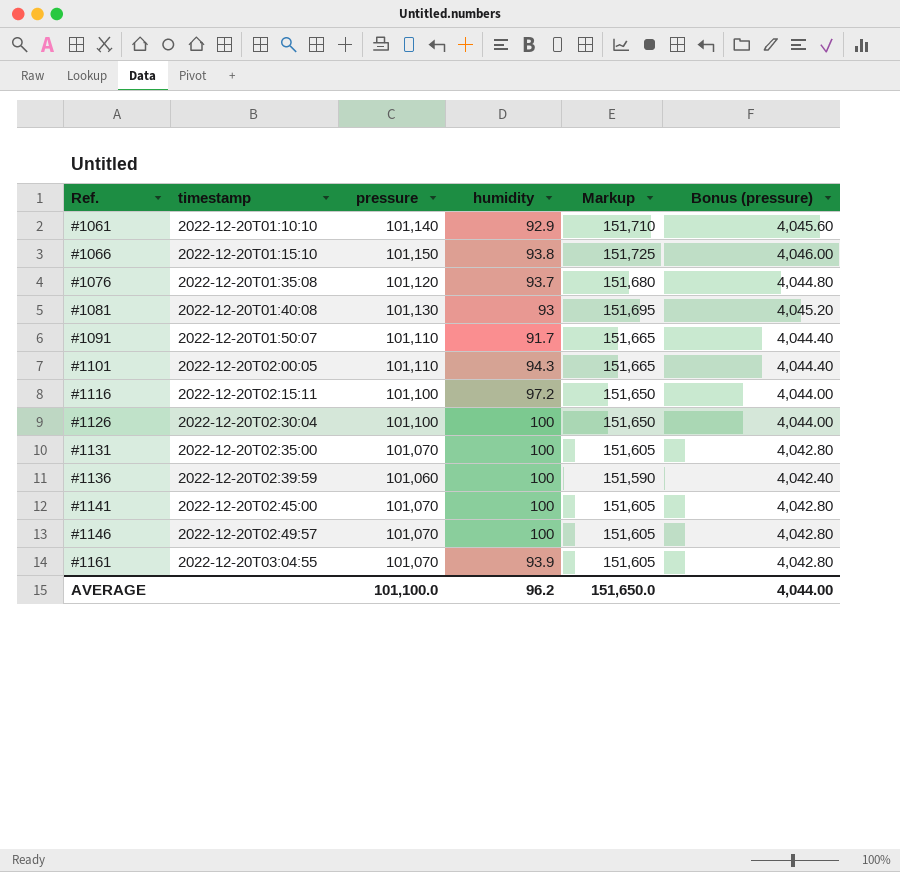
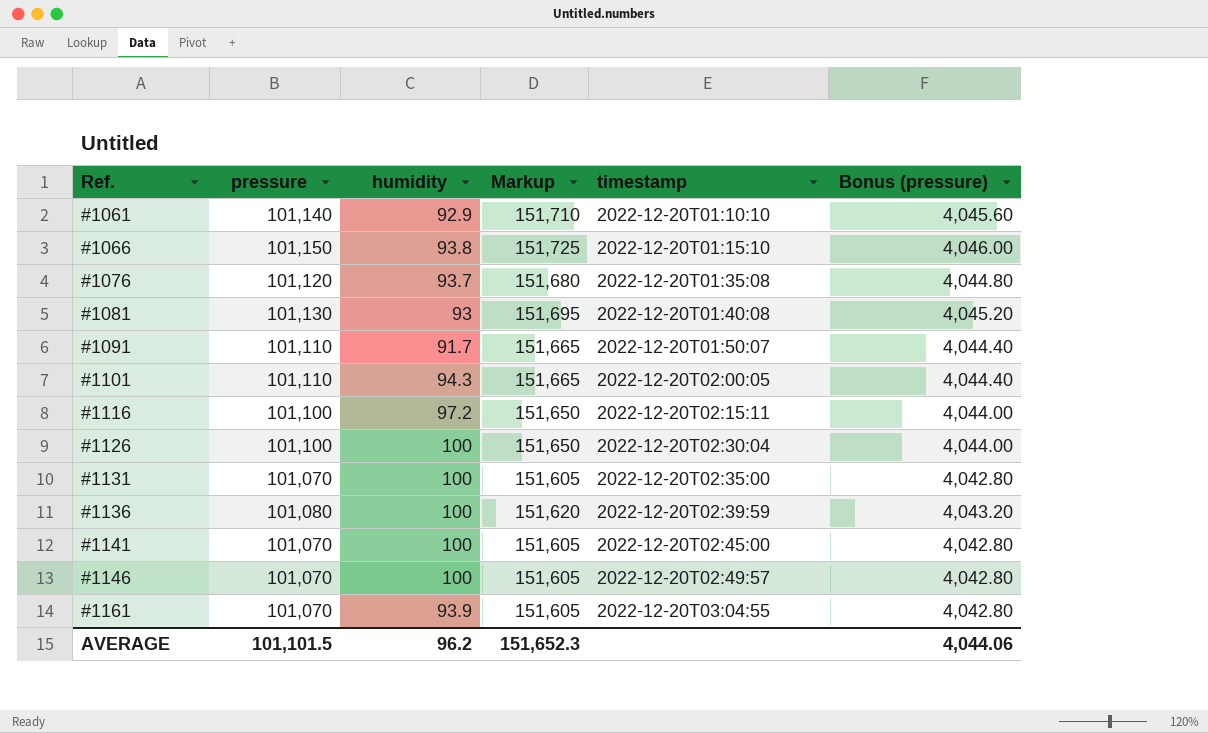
column timestamp | position: 2 -> 5
#1136 | pressure: 101,060 -> 101,080
#1136 | Markup: 151,590 -> 151,620
#1136 | Bonus (pressure): 4,042.40 -> 4,043.20
AVERAGE | pressure: 101,100.0 -> 101,101.5
AVERAGE | Markup: 151,650.0 -> 151,652.3
AVERAGE | Bonus (pressure): 4,044.00 -> 4,044.06

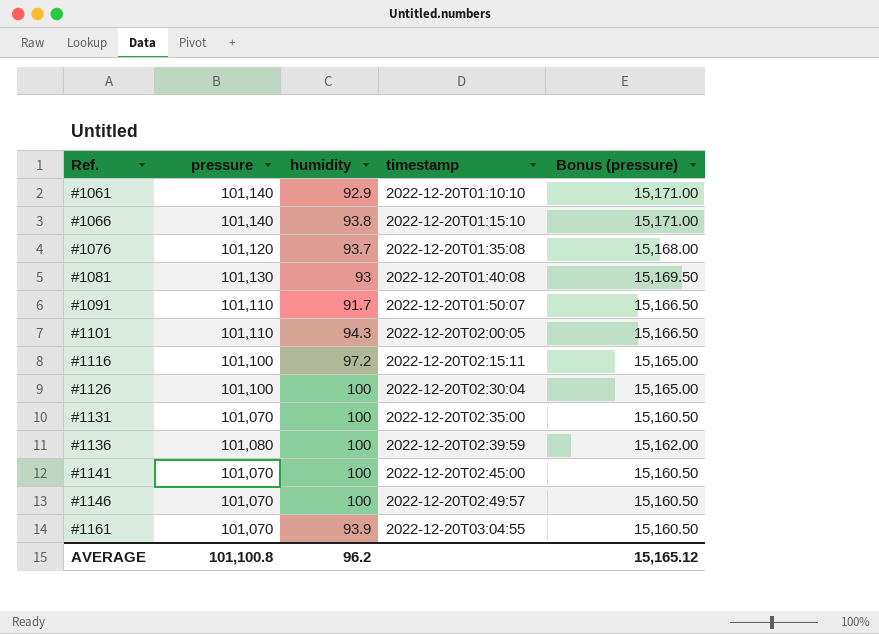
column Markup | formula: [pressure] * 1.5 -> none
column Bonus (pressure) | formula: [pressure] * 0.04 -> [pressure] * 0.15
#1066 | pressure: 101,150 -> 101,140
AVERAGE | pressure: 101,101.5 -> 101,100.8
AVERAGE | Bonus (pressure): 4,044.06 -> 15,165.12

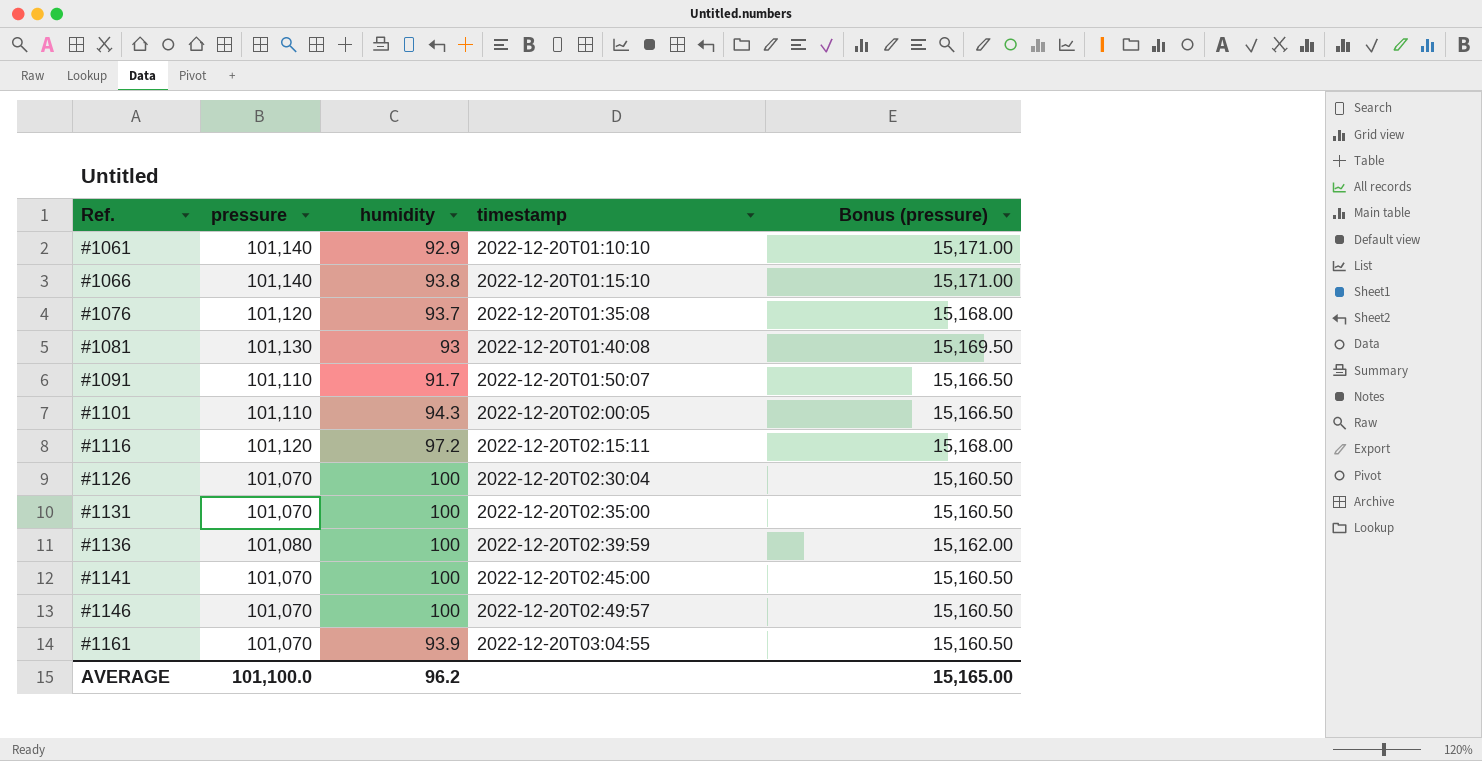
#1116 | pressure: 101,100 -> 101,120
#1116 | Bonus (pressure): 15,165.00 -> 15,168.00
#1126 | pressure: 101,100 -> 101,070
#1126 | Bonus (pressure): 15,165.00 -> 15,160.50
AVERAGE | pressure: 101,100.8 -> 101,100.0
AVERAGE | Bonus (pressure): 15,165.12 -> 15,165.00

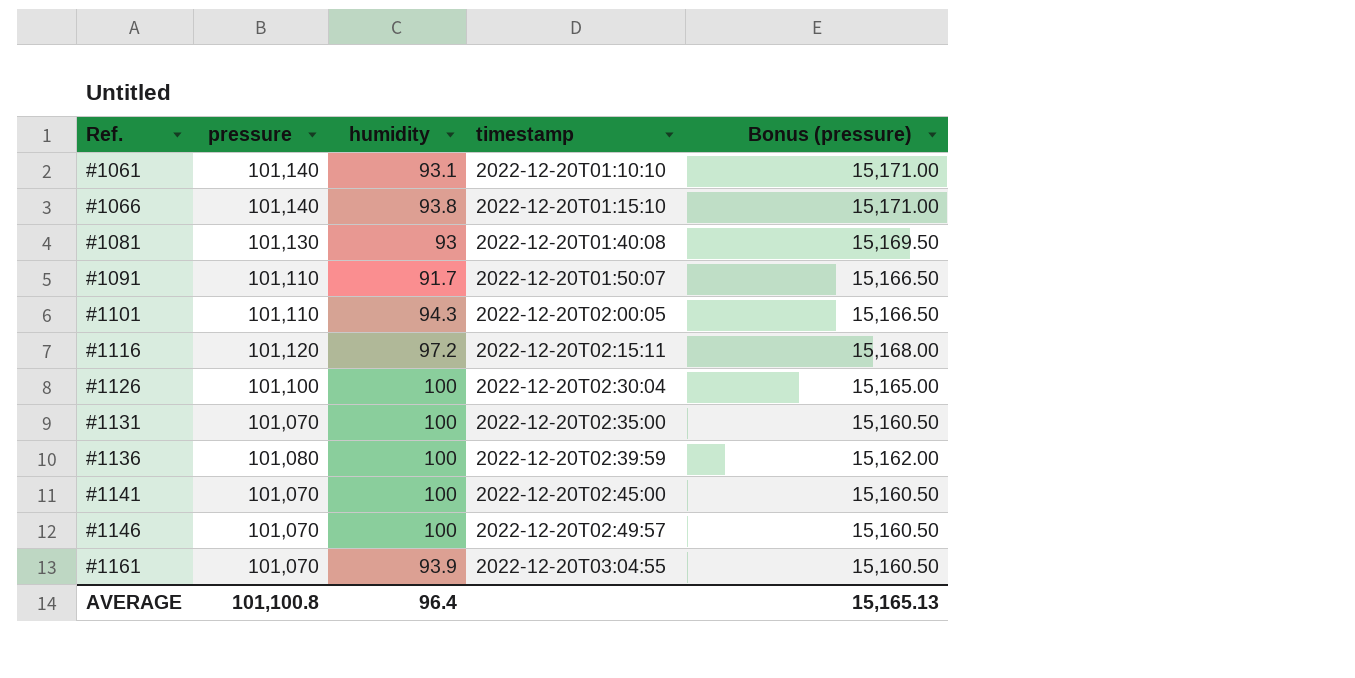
row #1076: 101,120 | 93.7 | 2022-12-20T01:35:08 | 15,168.00 -> none
#1061 | humidity: 92.9 -> 93.1
#1126 | pressure: 101,070 -> 101,100
#1126 | Bonus (pressure): 15,160.50 -> 15,165.00
AVERAGE | pressure: 101,100.0 -> 101,100.8
AVERAGE | humidity: 96.2 -> 96.4
AVERAGE | Bonus (pressure): 15,165.00 -> 15,165.13

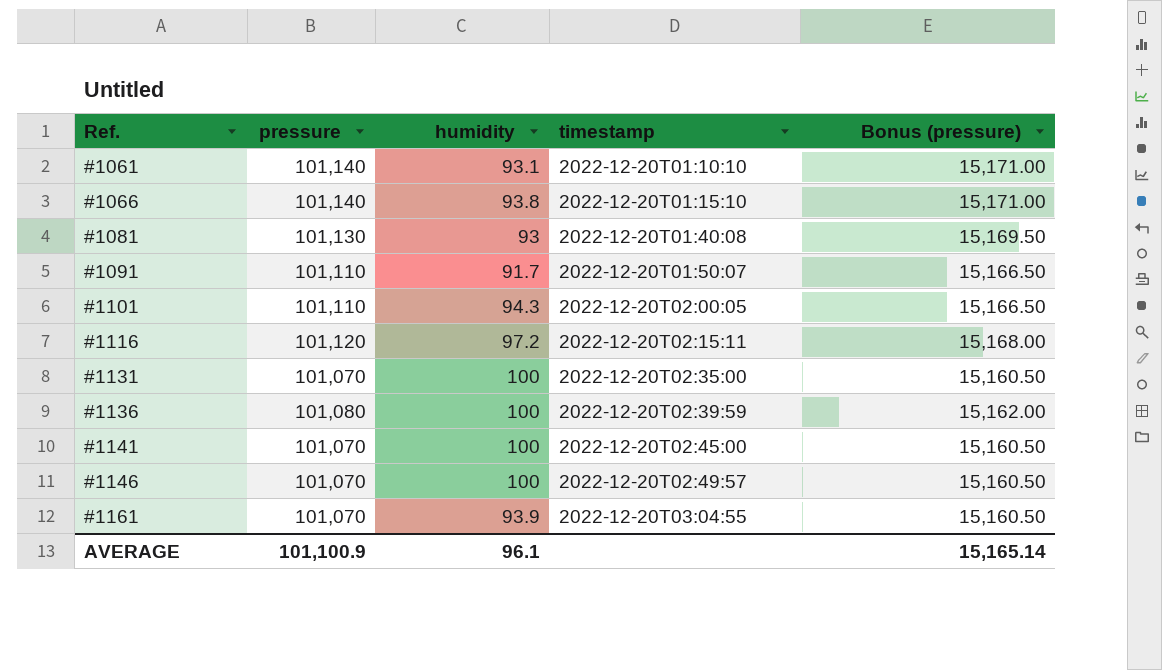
row #1126: 101,100 | 100 | 2022-12-20T02:30:04 | 15,165.00 -> none
AVERAGE | pressure: 101,100.8 -> 101,100.9
AVERAGE | humidity: 96.4 -> 96.1
AVERAGE | Bonus (pressure): 15,165.13 -> 15,165.14

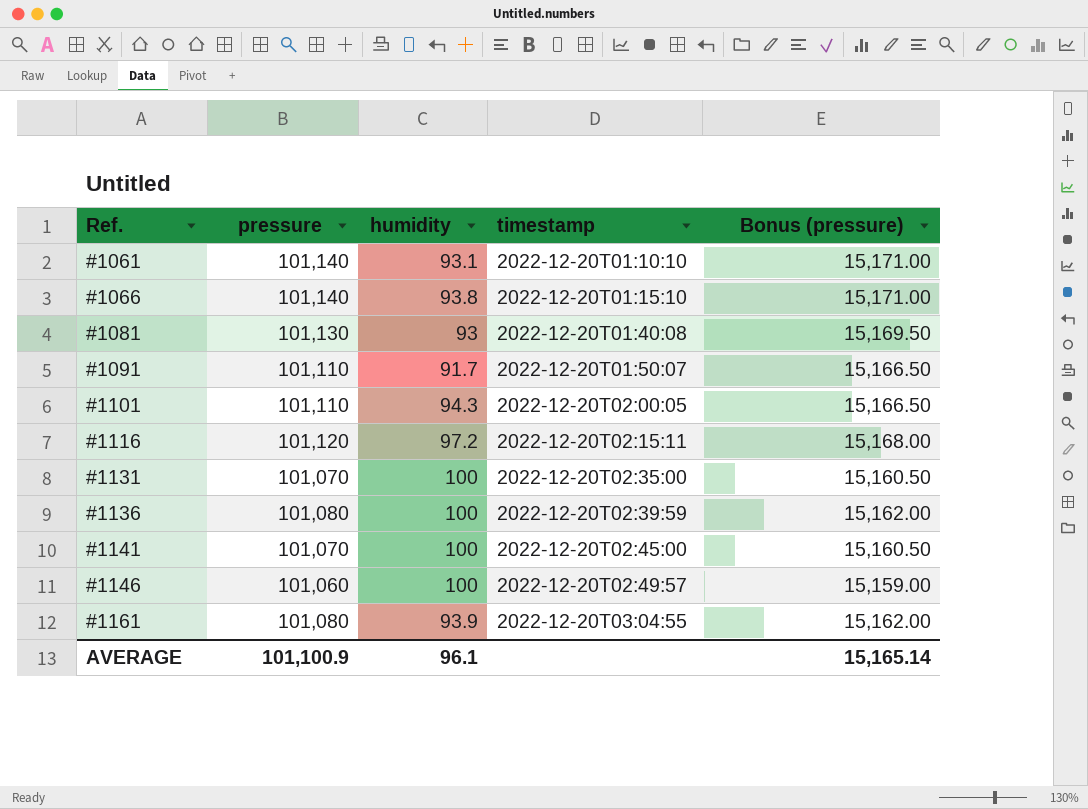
#1146 | pressure: 101,070 -> 101,060
#1146 | Bonus (pressure): 15,160.50 -> 15,159.00
#1161 | pressure: 101,070 -> 101,080
#1161 | Bonus (pressure): 15,160.50 -> 15,162.00

